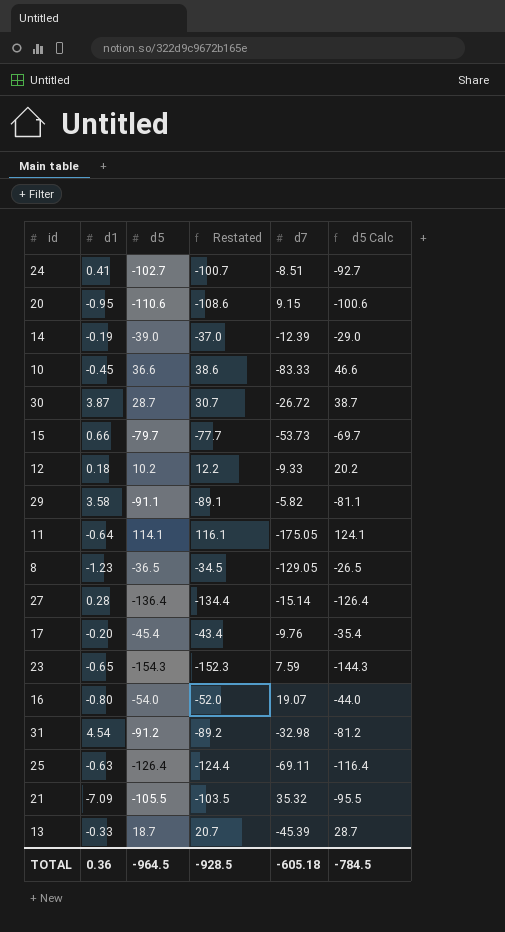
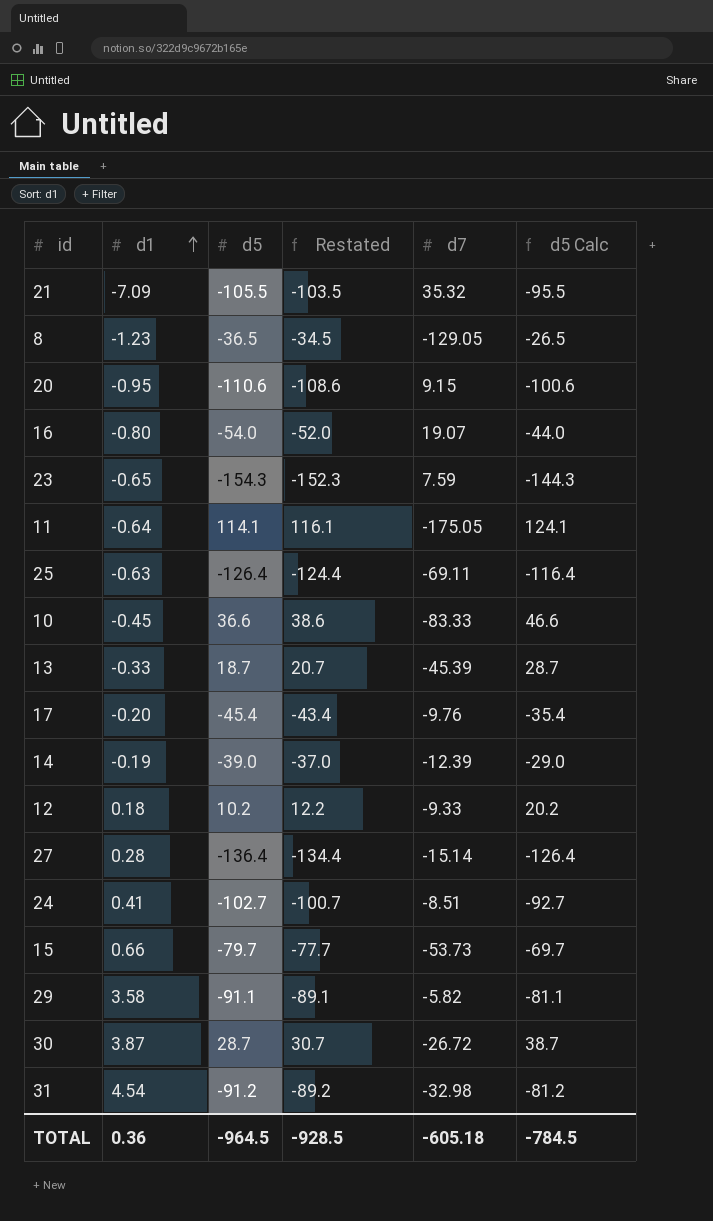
row order: none -> d1 ascending

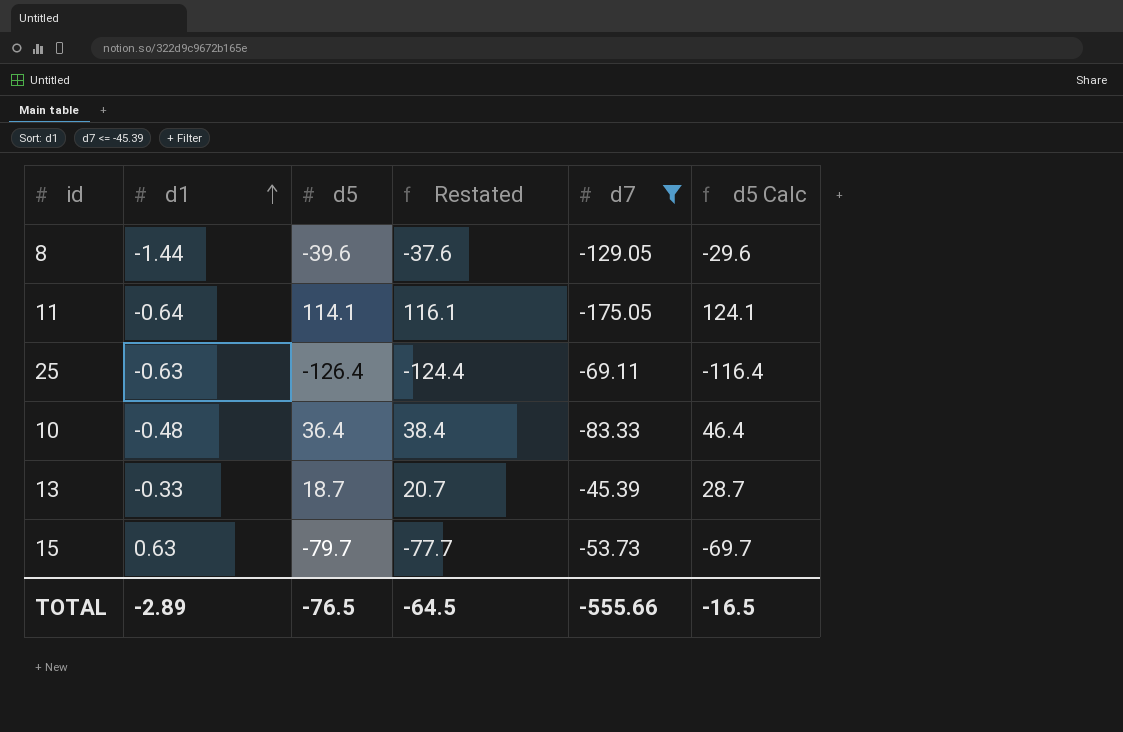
filter: none -> d7 <= -45.39
8 | d1: -1.23 -> -1.44
8 | d5: -36.5 -> -39.6
8 | Restated: -34.5 -> -37.6
8 | d5 Calc: -26.5 -> -29.6
10 | d1: -0.45 -> -0.48
10 | d5: 36.6 -> 36.4
10 | Restated: 38.6 -> 38.4
10 | d5 Calc: 46.6 -> 46.4
15 | d1: 0.66 -> 0.63
TOTAL | d1: 0.36 -> -2.89
TOTAL | d5: -964.5 -> -76.5
TOTAL | Restated: -928.5 -> -64.5
TOTAL | d7: -605.18 -> -555.66
TOTAL | d5 Calc: -784.5 -> -16.5

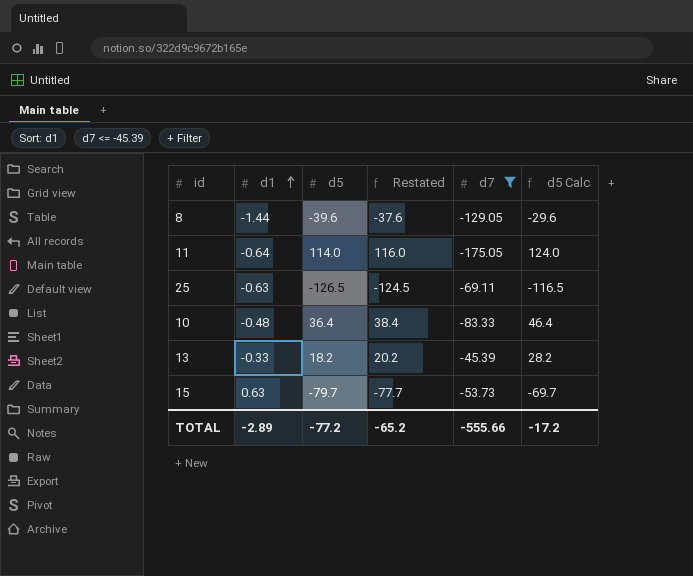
11 | d5: 114.1 -> 114.0
11 | Restated: 116.1 -> 116.0
11 | d5 Calc: 124.1 -> 124.0
25 | d5: -126.4 -> -126.5
25 | Restated: -124.4 -> -124.5
25 | d5 Calc: -116.4 -> -116.5
13 | d5: 18.7 -> 18.2
13 | Restated: 20.7 -> 20.2
13 | d5 Calc: 28.7 -> 28.2
TOTAL | d5: -76.5 -> -77.2
TOTAL | Restated: -64.5 -> -65.2
TOTAL | d5 Calc: -16.5 -> -17.2

